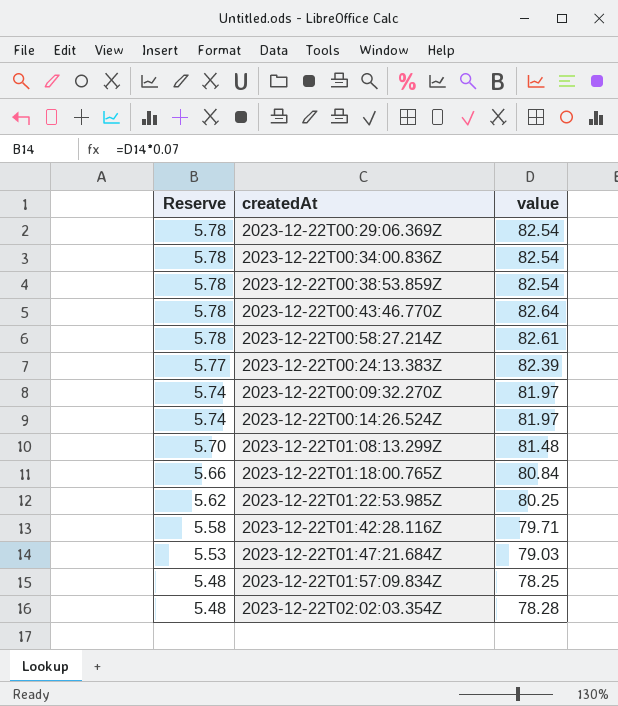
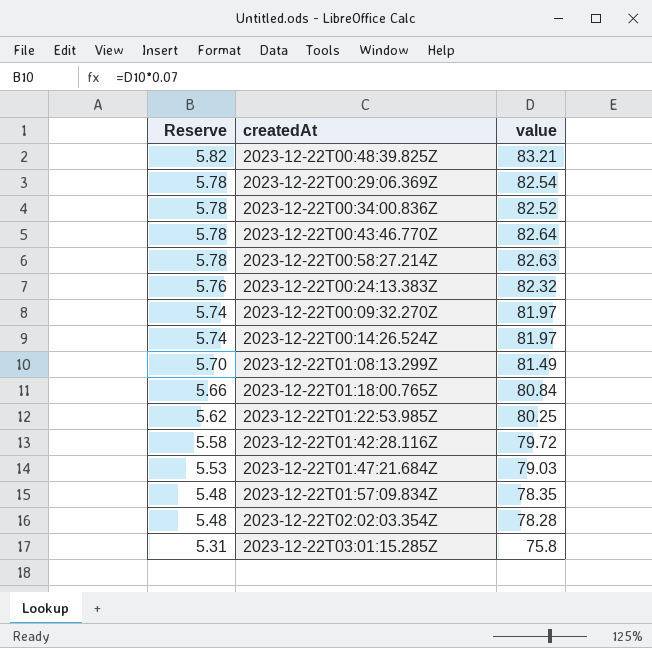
row 2023-12-22T00:38:53.859Z: 5.78 | 82.54 -> none
row 2023-12-22T00:48:39.825Z: none -> 5.82 | 83.21
2023-12-22T00:34:00.836Z | value: 82.54 -> 82.52
2023-12-22T00:58:27.214Z | value: 82.61 -> 82.63
2023-12-22T00:24:13.383Z | Reserve: 5.77 -> 5.76
2023-12-22T00:24:13.383Z | value: 82.39 -> 82.32
2023-12-22T01:08:13.299Z | value: 81.48 -> 81.49
2023-12-22T01:42:28.116Z | value: 79.71 -> 79.72
2023-12-22T01:57:09.834Z | value: 78.25 -> 78.35
row 2023-12-22T03:01:15.285Z: none -> 5.31 | 75.8

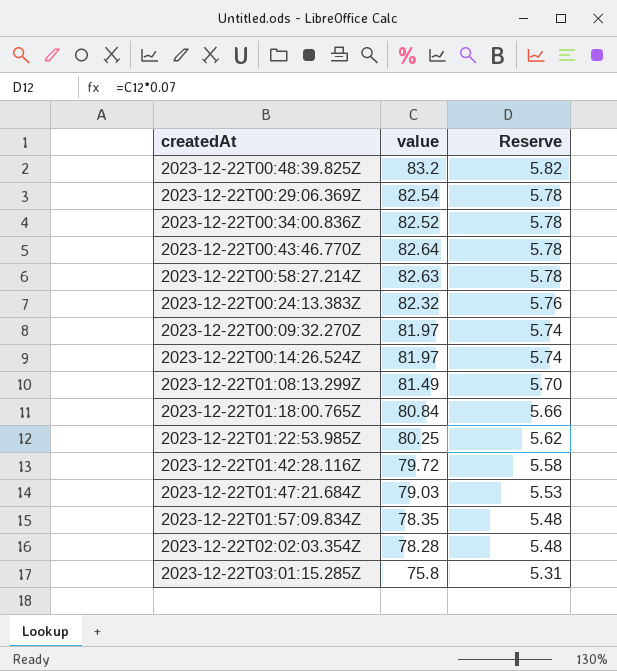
column Reserve | position: 1 -> 3
2023-12-22T00:48:39.825Z | value: 83.21 -> 83.2

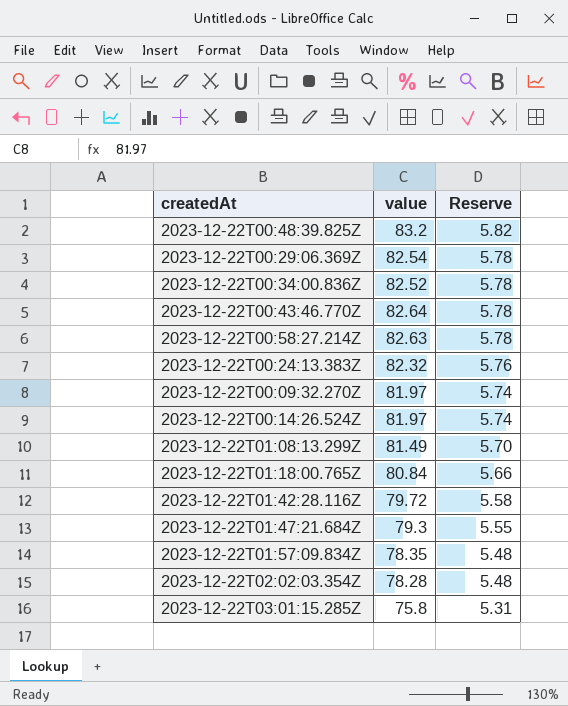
row 2023-12-22T01:22:53.985Z: 80.25 | 5.62 -> none
2023-12-22T01:47:21.684Z | value: 79.03 -> 79.3
2023-12-22T01:47:21.684Z | Reserve: 5.53 -> 5.55

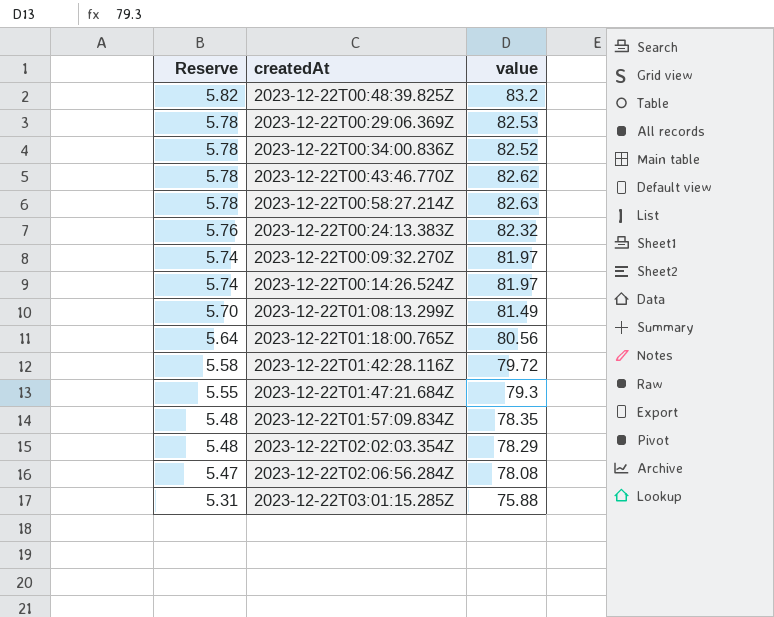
column Reserve | position: 3 -> 1
2023-12-22T00:29:06.369Z | value: 82.54 -> 82.53
2023-12-22T00:43:46.770Z | value: 82.64 -> 82.62
2023-12-22T01:18:00.765Z | Reserve: 5.66 -> 5.64
2023-12-22T01:18:00.765Z | value: 80.84 -> 80.56
2023-12-22T02:02:03.354Z | value: 78.28 -> 78.29
row 2023-12-22T02:06:56.284Z: none -> 5.47 | 78.08
2023-12-22T03:01:15.285Z | value: 75.8 -> 75.88

